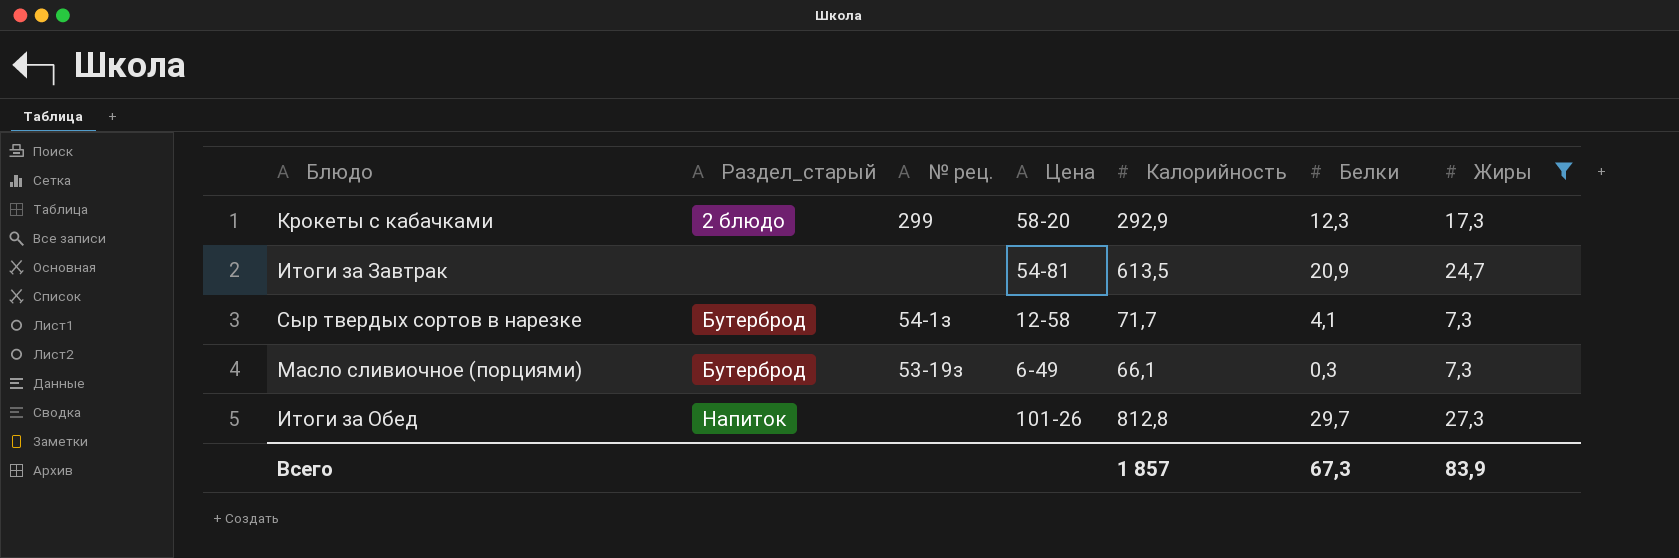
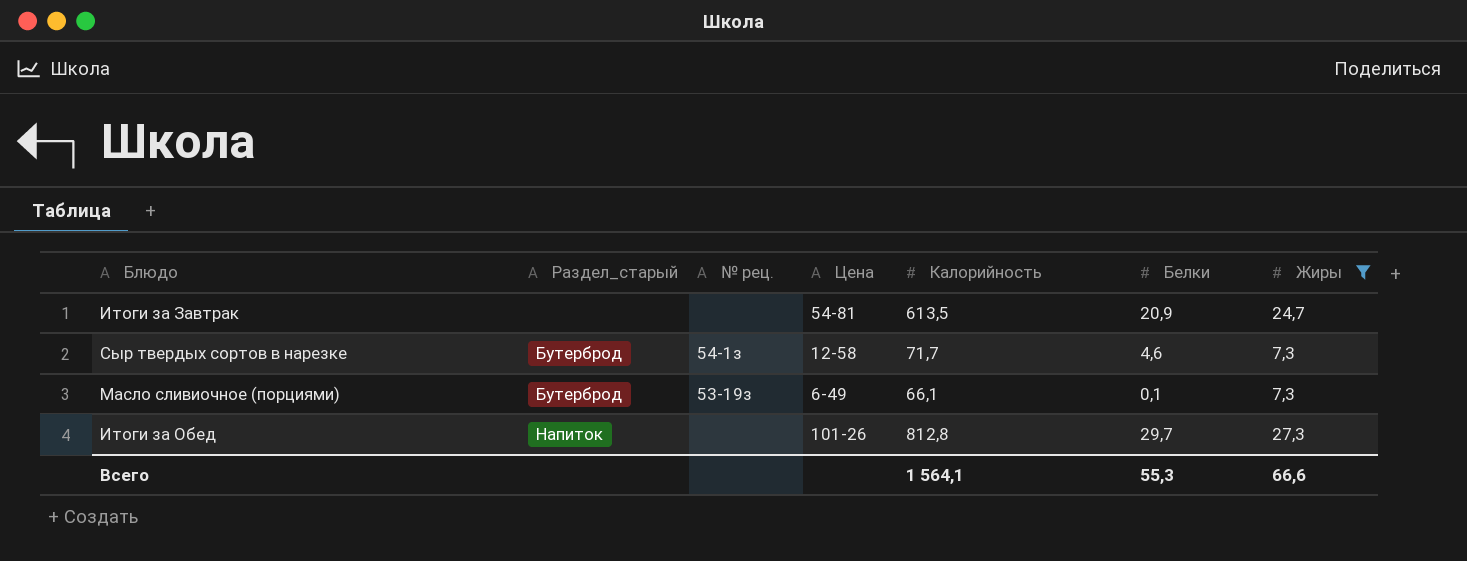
row Крокеты с кабачками: 2 блюдо | 299 | 58-20 | 292,9 | 12,3 | 17,3 -> none
Сыр твердых сортов в нарезке | Белки: 4,1 -> 4,6
Масло сливиочное (порциями) | Белки: 0,3 -> 0,1
Всего | Калорийность: 1 857 -> 1 564,1
Всего | Белки: 67,3 -> 55,3
Всего | Жиры: 83,9 -> 66,6

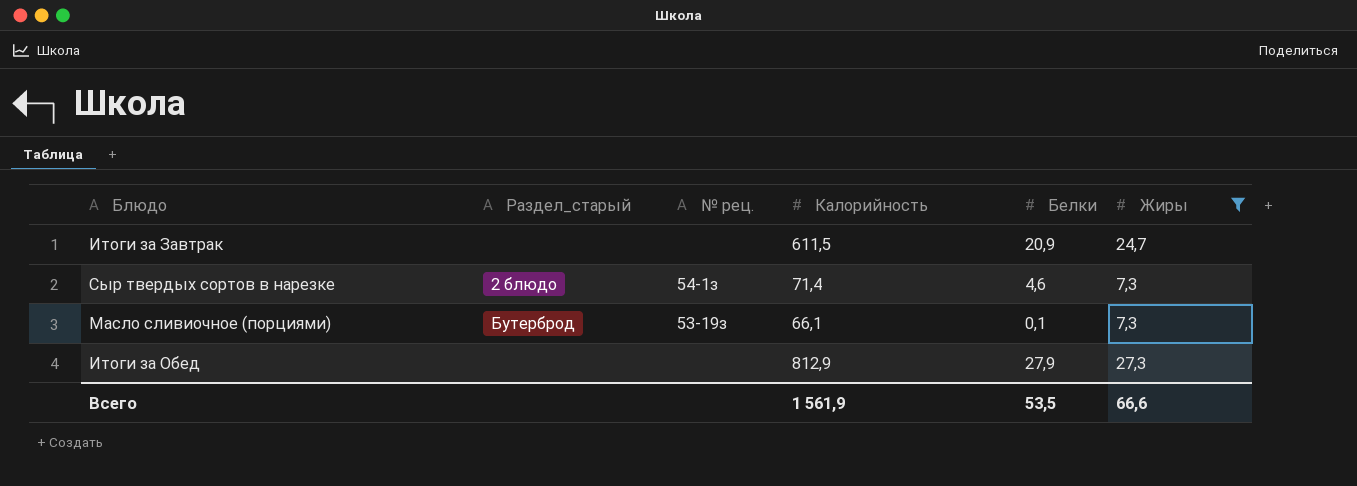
column Цена | position: 4 -> none
Итоги за Завтрак | Калорийность: 613,5 -> 611,5
Сыр твердых сортов в нарезке | Раздел_старый: Бутерброд -> 2 блюдо
Сыр твердых сортов в нарезке | Калорийность: 71,7 -> 71,4
Итоги за Обед | Раздел_старый: Напиток -> none
Итоги за Обед | Калорийность: 812,8 -> 812,9
Итоги за Обед | Белки: 29,7 -> 27,9
Всего | Калорийность: 1 564,1 -> 1 561,9
Всего | Белки: 55,3 -> 53,5

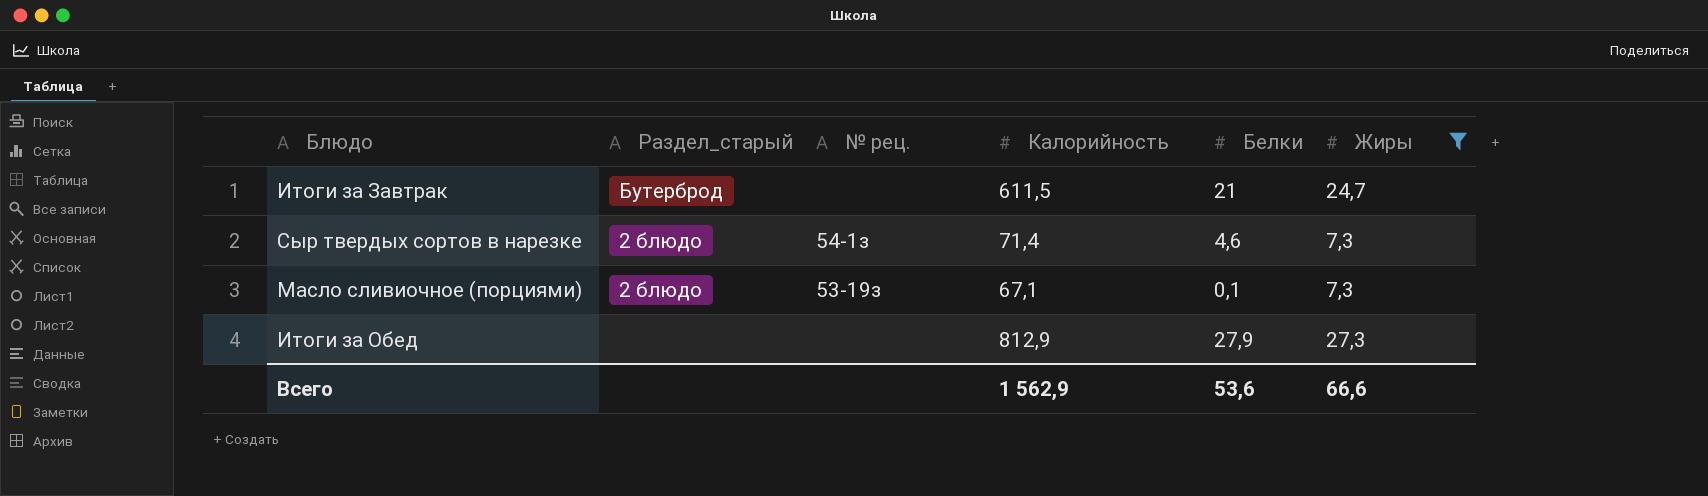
Итоги за Завтрак | Раздел_старый: none -> Бутерброд
Итоги за Завтрак | Белки: 20,9 -> 21
Масло сливиочное (порциями) | Раздел_старый: Бутерброд -> 2 блюдо
Масло сливиочное (порциями) | Калорийность: 66,1 -> 67,1
Всего | Калорийность: 1 561,9 -> 1 562,9
Всего | Белки: 53,5 -> 53,6

